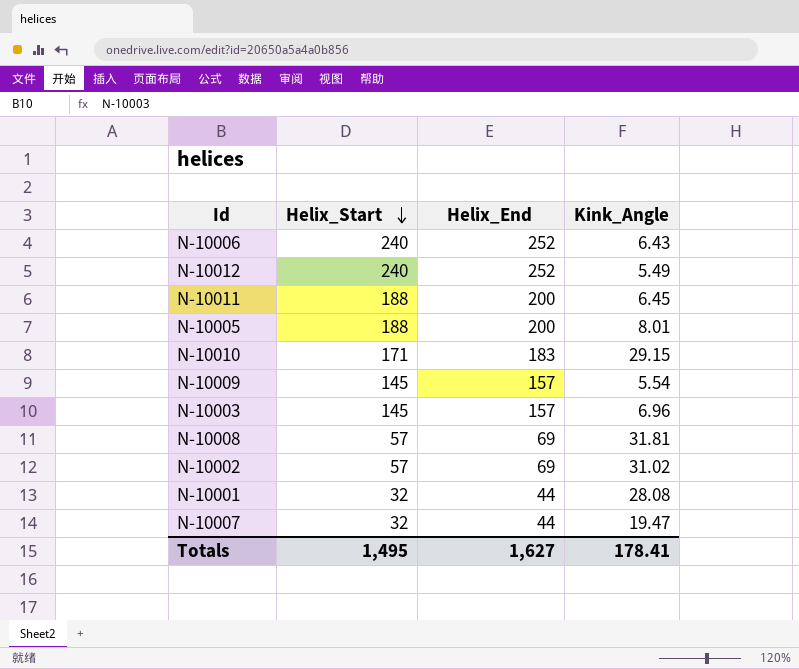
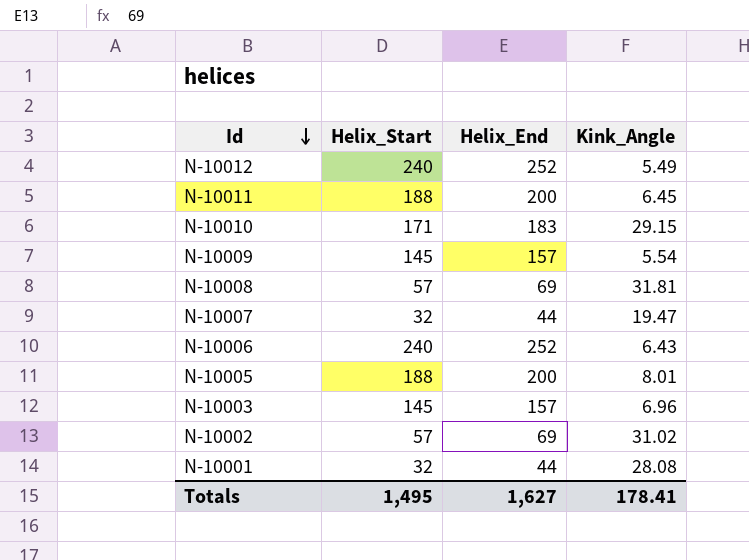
row order: Helix_Start descending -> Id descending

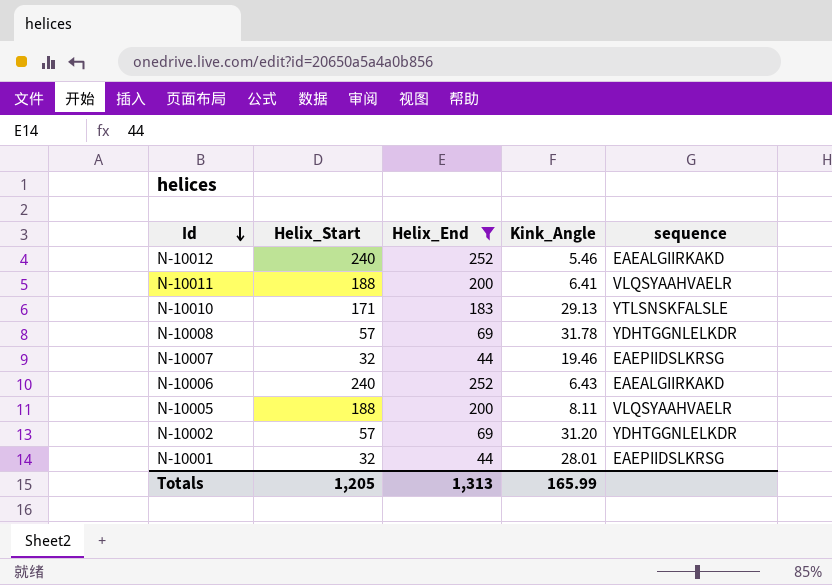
filter: none -> Helix_End != 157
column sequence | position: none -> 5
N-10012 | Kink_Angle: 5.49 -> 5.46
N-10011 | Kink_Angle: 6.45 -> 6.41
N-10010 | Kink_Angle: 29.15 -> 29.13
N-10008 | Kink_Angle: 31.81 -> 31.78
N-10007 | Kink_Angle: 19.47 -> 19.46
N-10005 | Kink_Angle: 8.01 -> 8.11
N-10002 | Kink_Angle: 31.02 -> 31.20
N-10001 | Kink_Angle: 28.08 -> 28.01
Totals | Helix_Start: 1,495 -> 1,205
Totals | Helix_End: 1,627 -> 1,313
Totals | Kink_Angle: 178.41 -> 165.99

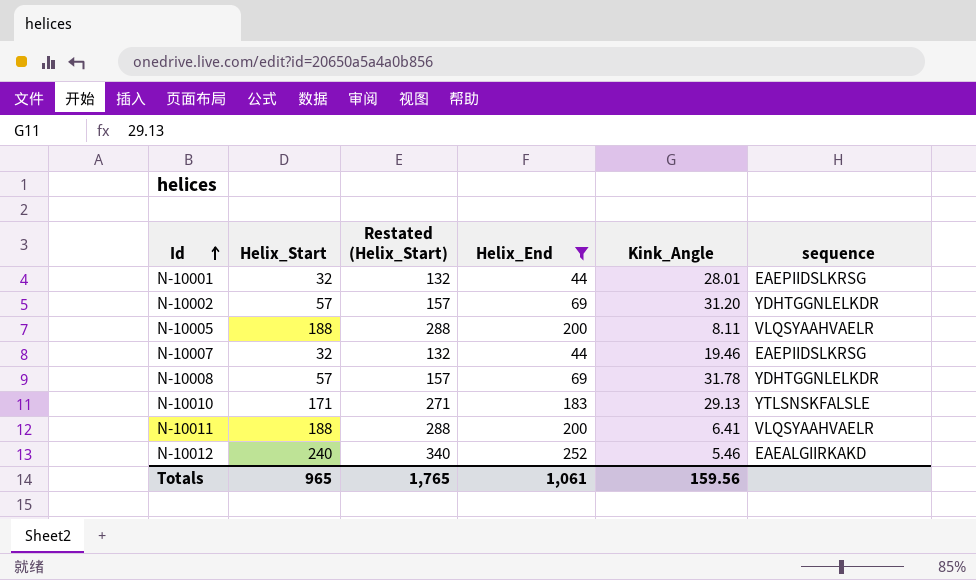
row order: Id descending -> Id ascending
column Restated (Helix_Start) | formula: none -> [Helix_Start] + 100
row N-10006: 240 | 252 | 6.43 | EAEALGIIRKAKD -> none
Totals | Helix_Start: 1,205 -> 965
Totals | Helix_End: 1,313 -> 1,061
Totals | Kink_Angle: 165.99 -> 159.56

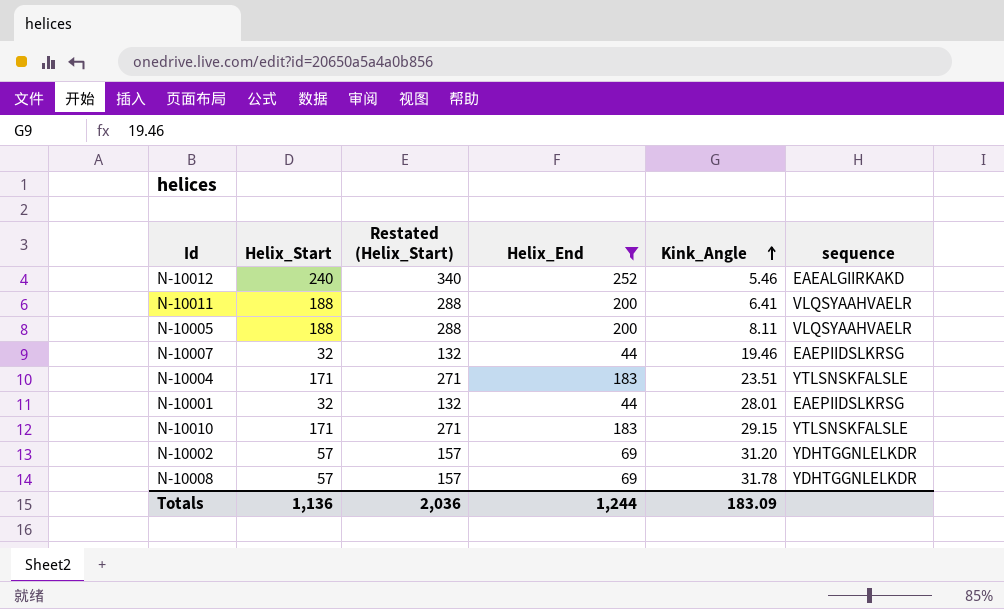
row order: Id ascending -> Kink_Angle ascending
row N-10004: none -> 171 | 271 | 183 | 23.51 | YTLSNSKFALSLE
N-10010 | Kink_Angle: 29.13 -> 29.15
Totals | Helix_Start: 965 -> 1,136
Totals | Restated (Helix_Start): 1,765 -> 2,036
Totals | Helix_End: 1,061 -> 1,244
Totals | Kink_Angle: 159.56 -> 183.09

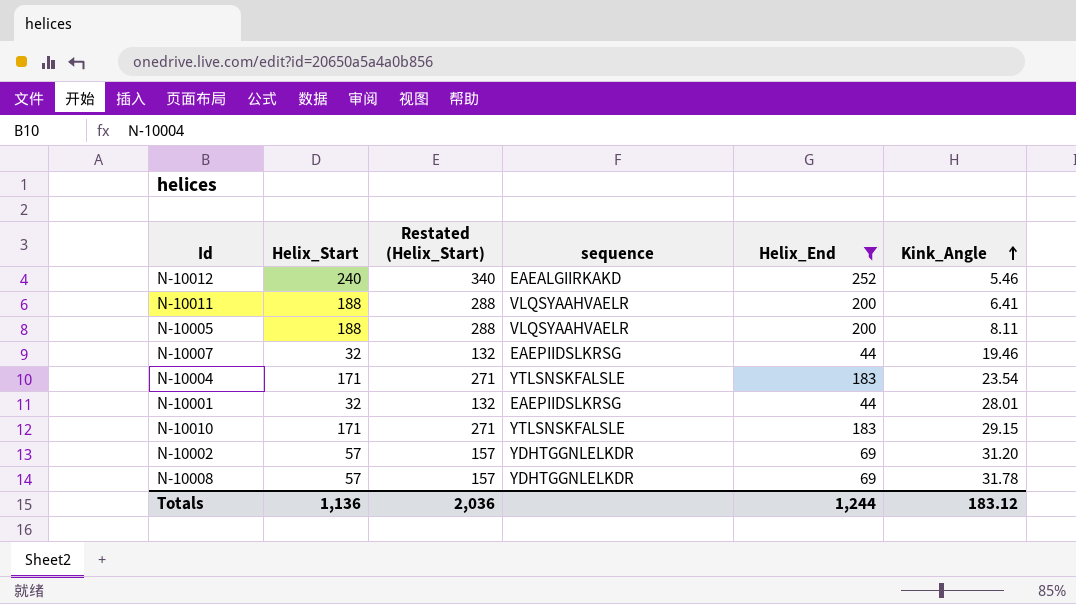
column sequence | position: 6 -> 4
N-10004 | Kink_Angle: 23.51 -> 23.54
Totals | Kink_Angle: 183.09 -> 183.12

